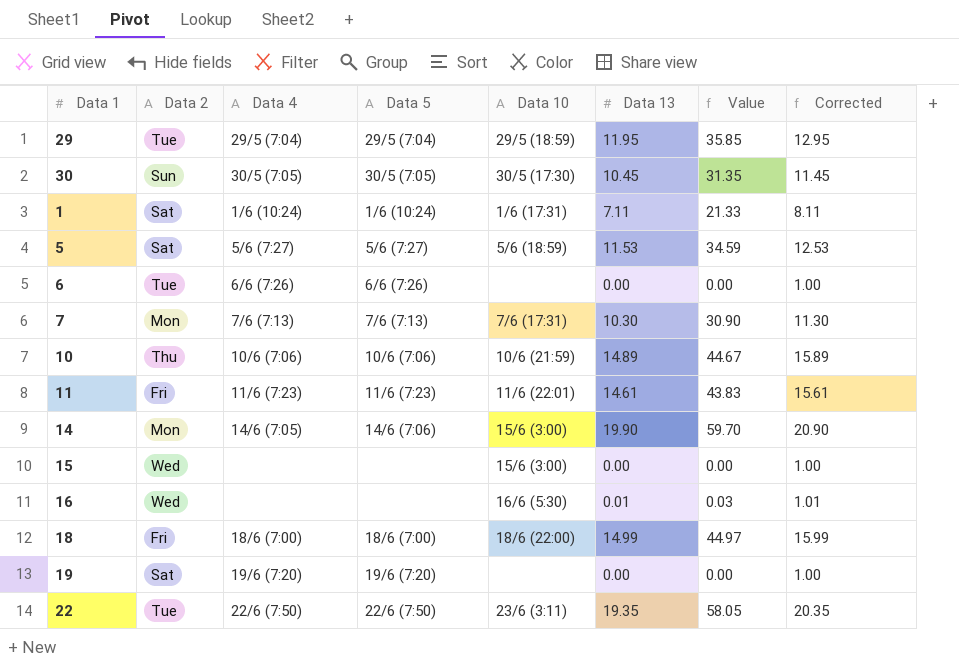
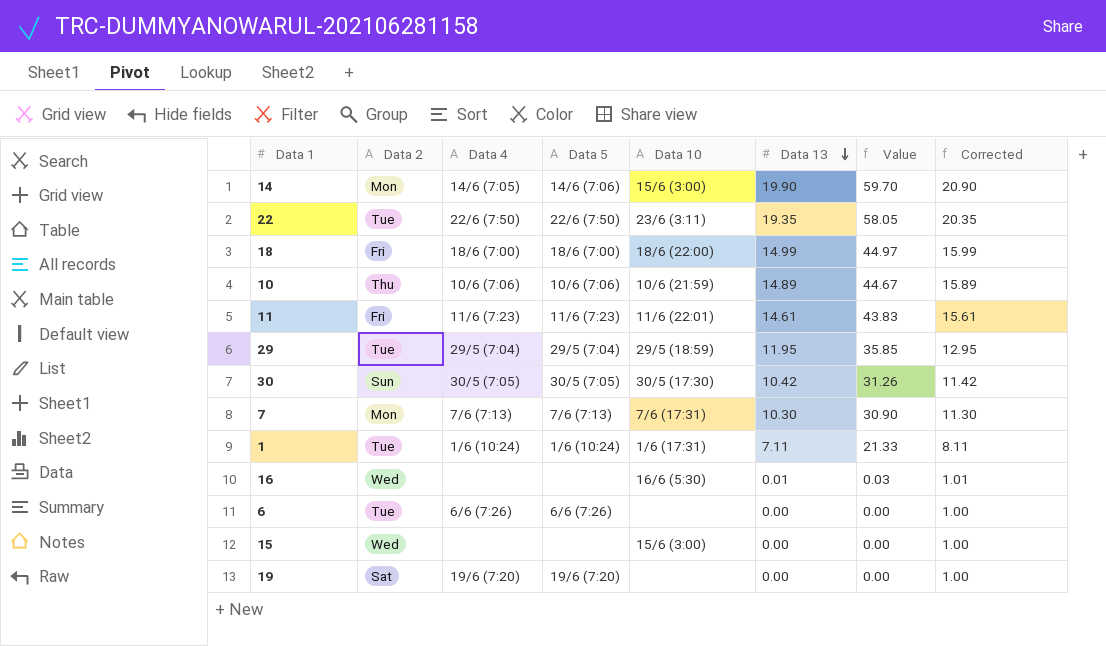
row order: none -> Data 13 descending
row 5: Sat | 5/6 (7:27) | 5/6 (7:27) | 5/6 (18:59) | 11.53 | 34.59 | 12.53 -> none
30 | Data 13: 10.45 -> 10.42
30 | Value: 31.35 -> 31.26
30 | Corrected: 11.45 -> 11.42
1 | Data 2: Sat -> Tue

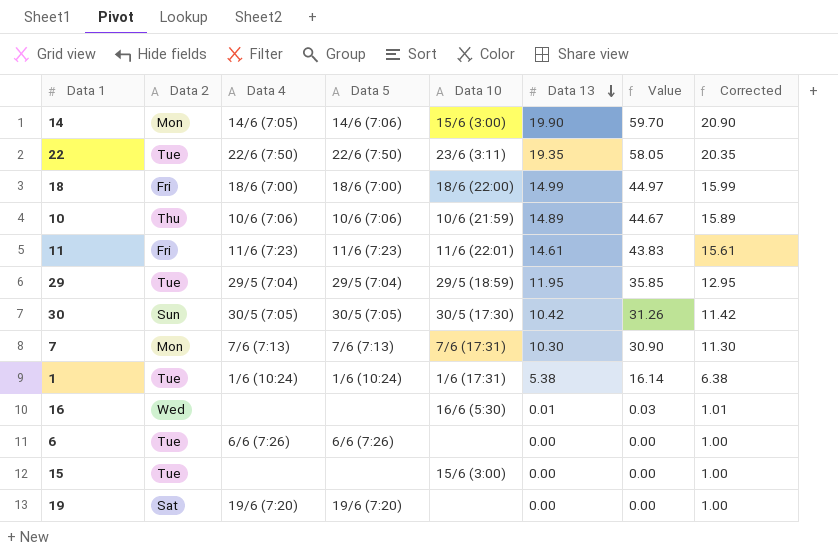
1 | Data 13: 7.11 -> 5.38
1 | Value: 21.33 -> 16.14
1 | Corrected: 8.11 -> 6.38
15 | Data 2: Wed -> Tue

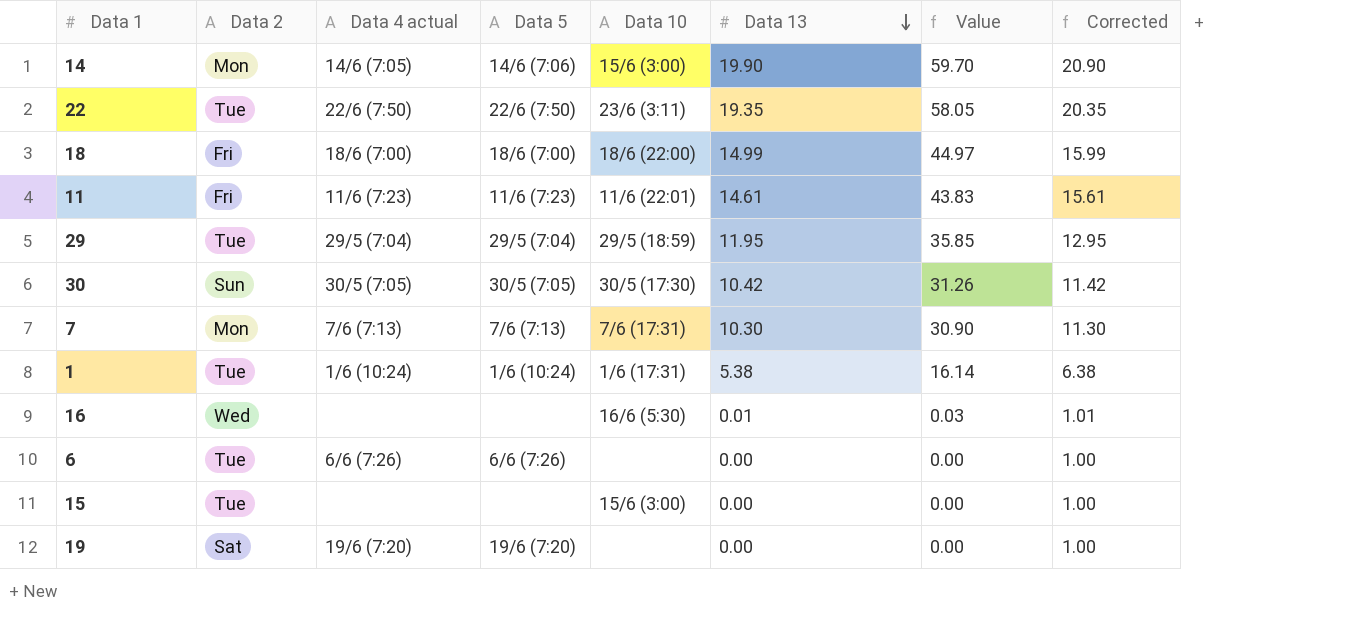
column name: Data 4 -> Data 4 actual
row 10: Thu | 10/6 (7:06) | 10/6 (7:06) | 10/6 (21:59) | 14.89 | 44.67 | 15.89 -> none

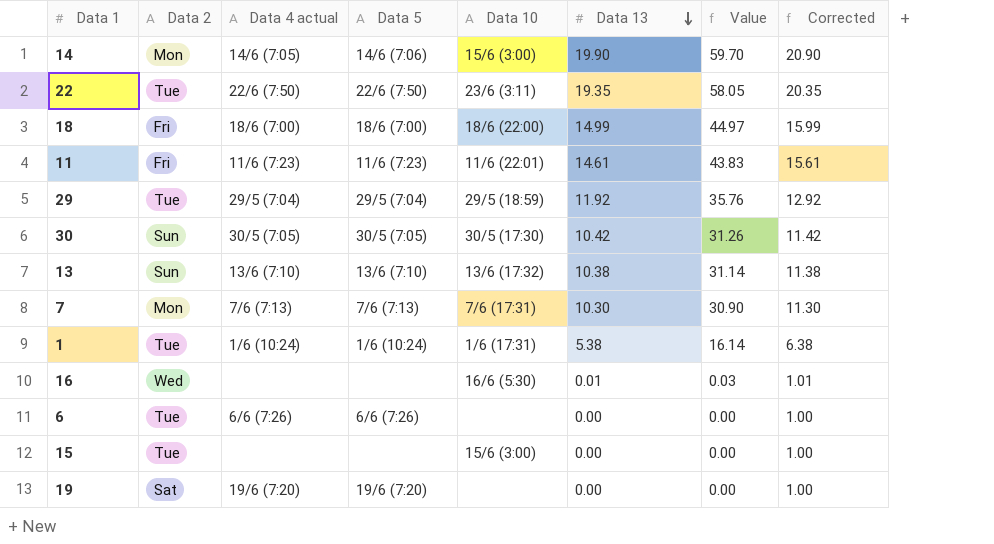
29 | Data 13: 11.95 -> 11.92
29 | Value: 35.85 -> 35.76
29 | Corrected: 12.95 -> 12.92
row 13: none -> Sun | 13/6 (7:10) | 13/6 (7:10) | 13/6 (17:32) | 10.38 | 31.14 | 11.38

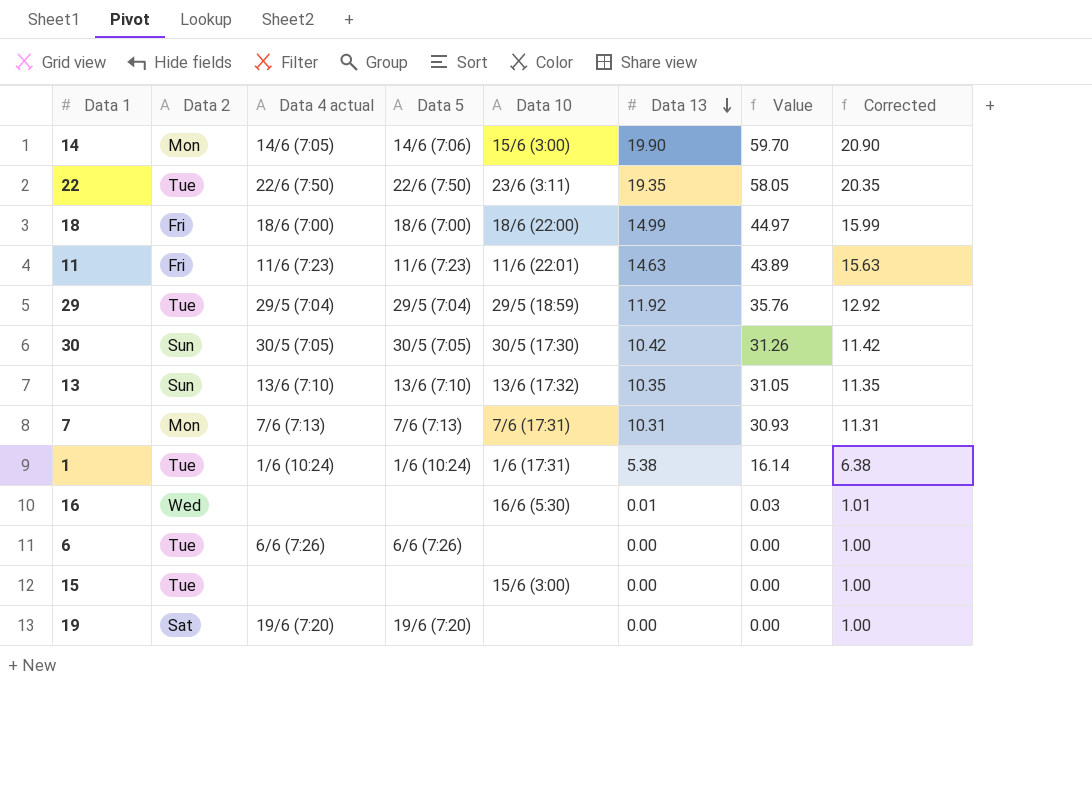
11 | Data 13: 14.61 -> 14.63
11 | Value: 43.83 -> 43.89
11 | Corrected: 15.61 -> 15.63
13 | Data 13: 10.38 -> 10.35
13 | Value: 31.14 -> 31.05
13 | Corrected: 11.38 -> 11.35
7 | Data 13: 10.30 -> 10.31
7 | Value: 30.90 -> 30.93
7 | Corrected: 11.30 -> 11.31

